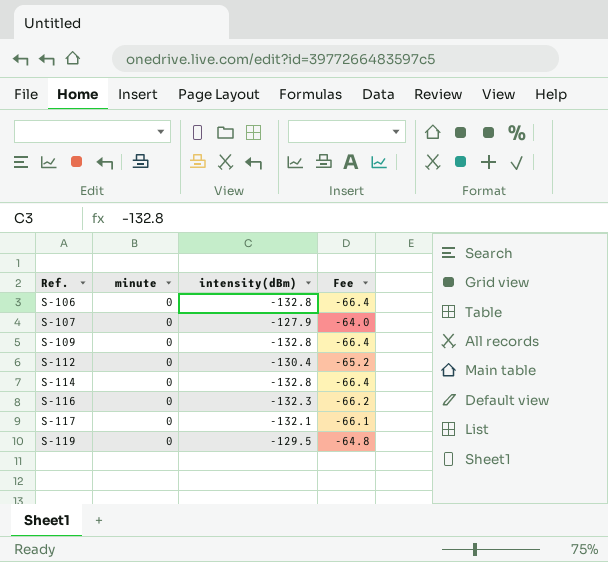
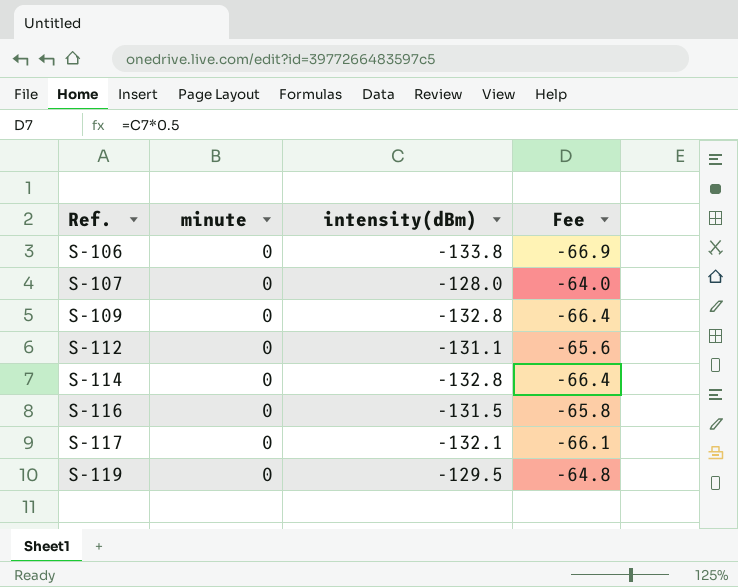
S-106 | intensity(dBm): -132.8 -> -133.8
S-106 | Fee: -66.4 -> -66.9
S-107 | intensity(dBm): -127.9 -> -128.0
S-112 | intensity(dBm): -130.4 -> -131.1
S-112 | Fee: -65.2 -> -65.6
S-116 | intensity(dBm): -132.3 -> -131.5
S-116 | Fee: -66.2 -> -65.8

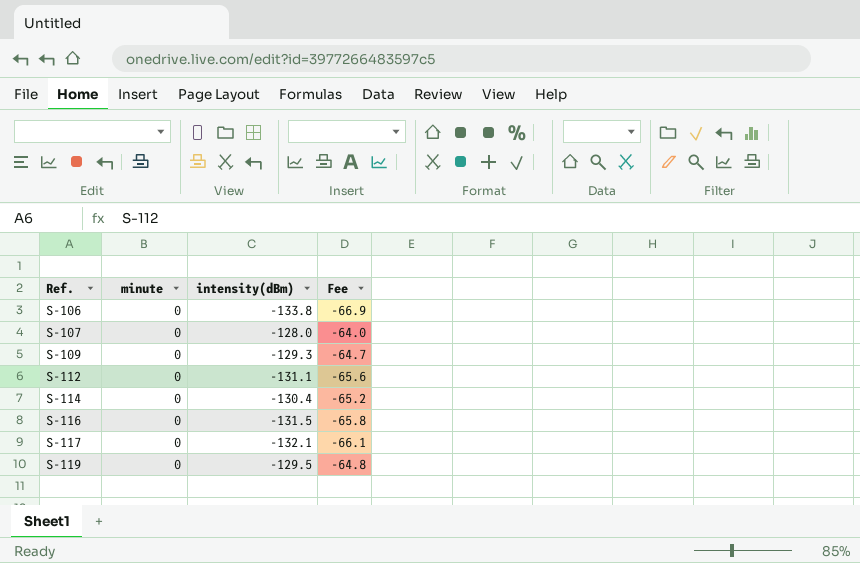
S-109 | intensity(dBm): -132.8 -> -129.3
S-109 | Fee: -66.4 -> -64.7
S-114 | intensity(dBm): -132.8 -> -130.4
S-114 | Fee: -66.4 -> -65.2

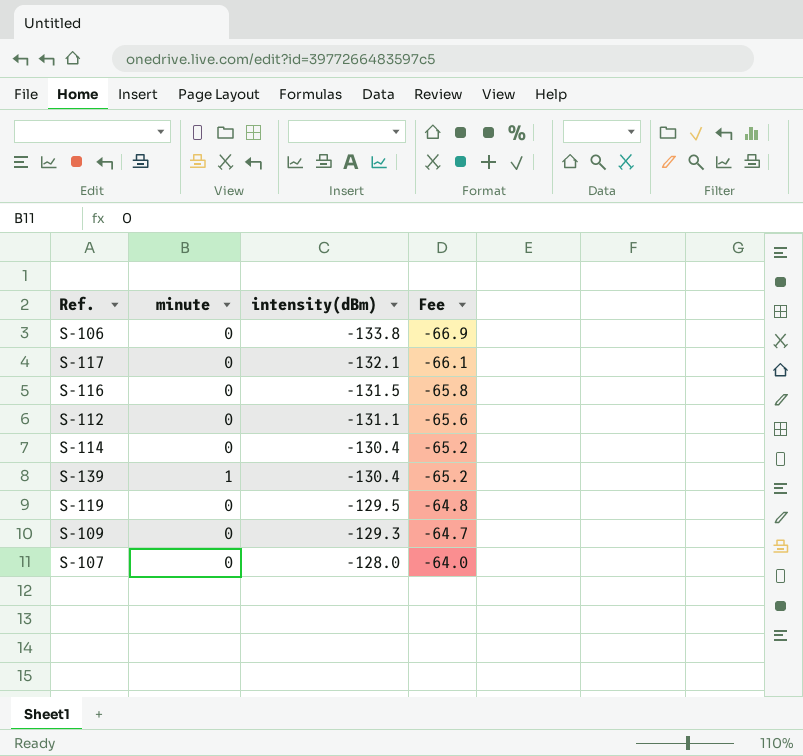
row order: Ref. ascending -> intensity(dBm) ascending
row S-139: none -> 1 | -130.4 | -65.2

